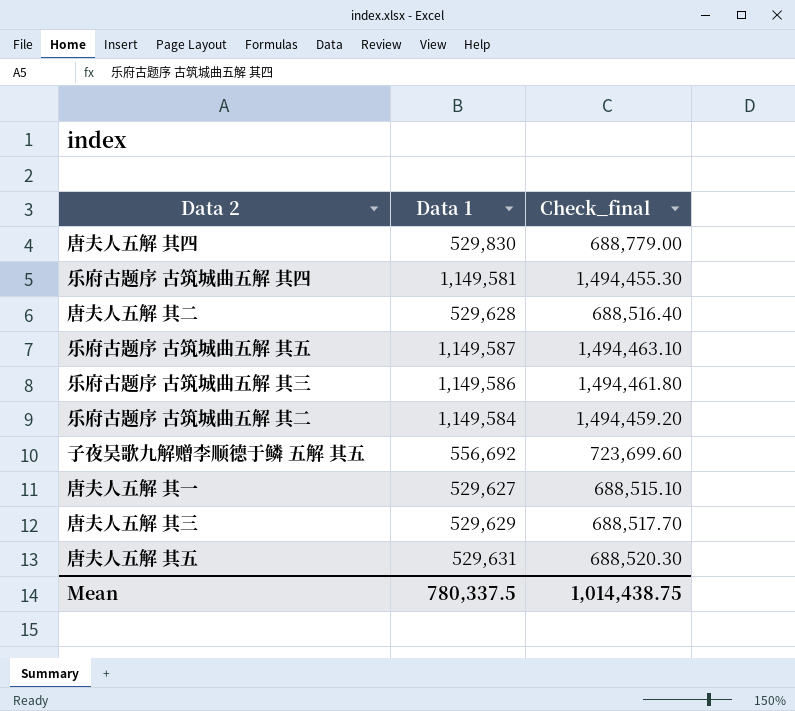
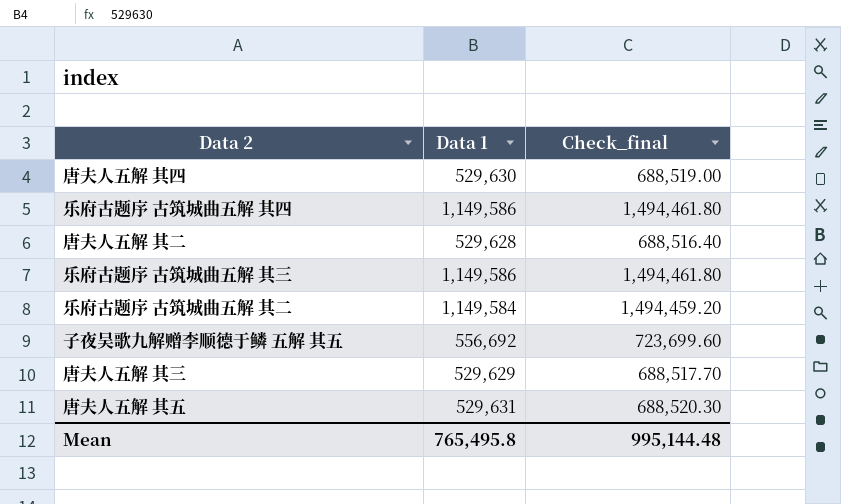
row 乐府古题序 古筑城曲五解 其五: 1,149,587 | 1,494,463.10 -> none
row 唐夫人五解 其一: 529,627 | 688,515.10 -> none
唐夫人五解 其四 | Data 1: 529,830 -> 529,630
唐夫人五解 其四 | Check_final: 688,779.00 -> 688,519.00
乐府古题序 古筑城曲五解 其四 | Data 1: 1,149,581 -> 1,149,586
乐府古题序 古筑城曲五解 其四 | Check_final: 1,494,455.30 -> 1,494,461.80
Mean | Data 1: 780,337.5 -> 765,495.8
Mean | Check_final: 1,014,438.75 -> 995,144.48

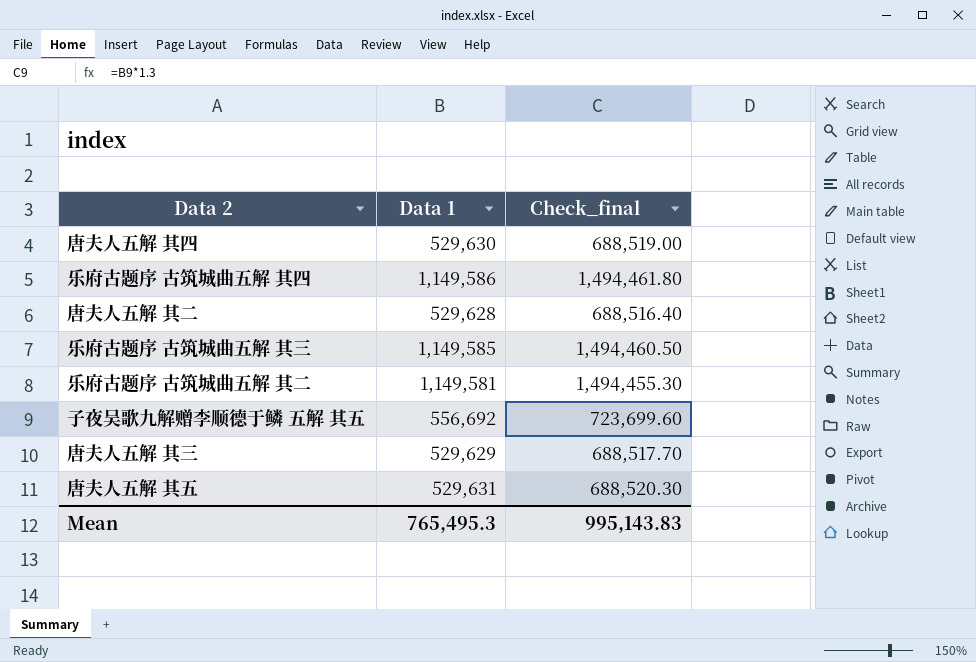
乐府古题序 古筑城曲五解 其三 | Data 1: 1,149,586 -> 1,149,585
乐府古题序 古筑城曲五解 其三 | Check_final: 1,494,461.80 -> 1,494,460.50
乐府古题序 古筑城曲五解 其二 | Data 1: 1,149,584 -> 1,149,581
乐府古题序 古筑城曲五解 其二 | Check_final: 1,494,459.20 -> 1,494,455.30
Mean | Data 1: 765,495.8 -> 765,495.3
Mean | Check_final: 995,144.48 -> 995,143.83

